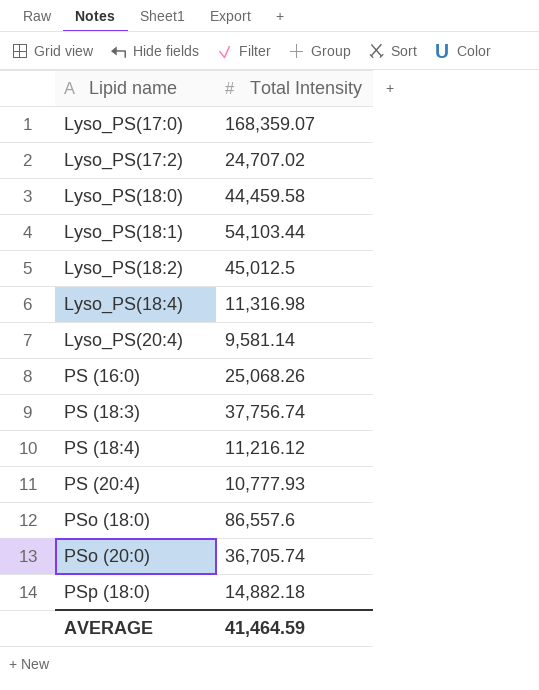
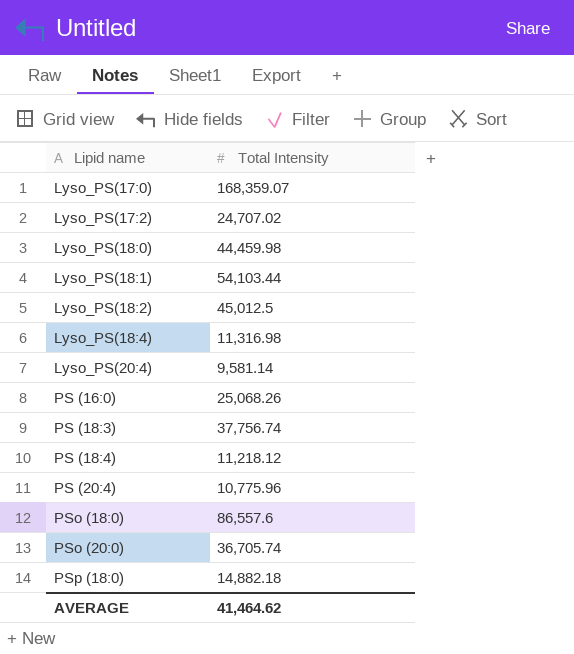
Lyso_PS(18:0) | Total Intensity: 44,459.58 -> 44,459.98
PS (18:4) | Total Intensity: 11,216.12 -> 11,218.12
PS (20:4) | Total Intensity: 10,777.93 -> 10,775.96
AVERAGE | Total Intensity: 41,464.59 -> 41,464.62

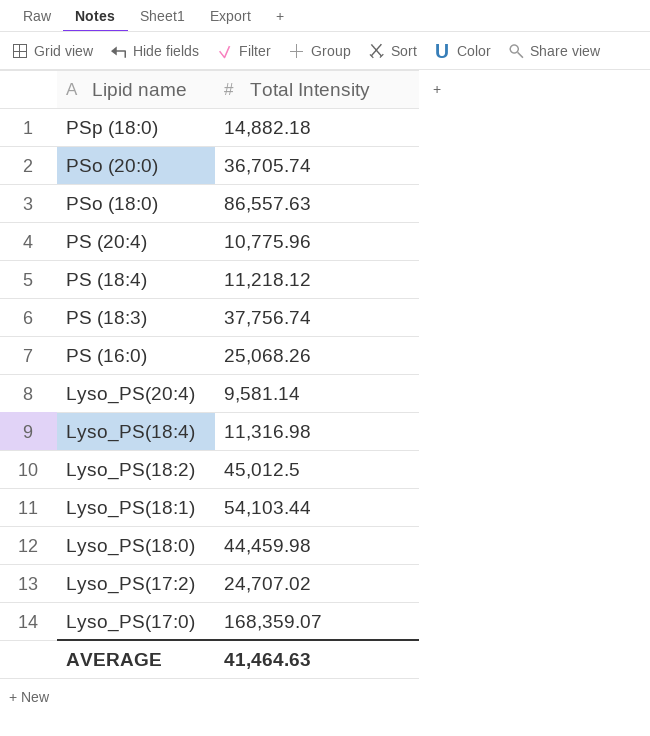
row order: Lipid name ascending -> Lipid name descending
PSo (18:0) | Total Intensity: 86,557.6 -> 86,557.63
AVERAGE | Total Intensity: 41,464.62 -> 41,464.63

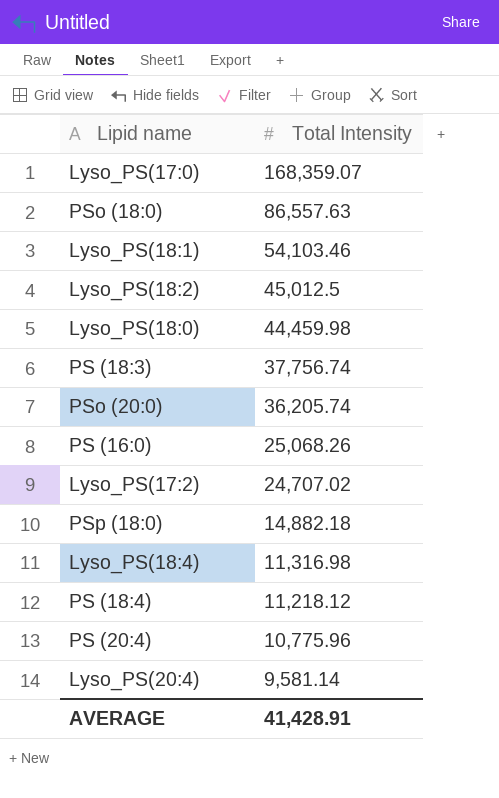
row order: Lipid name descending -> Total Intensity descending
Lyso_PS(18:1) | Total Intensity: 54,103.44 -> 54,103.46
PSo (20:0) | Total Intensity: 36,705.74 -> 36,205.74
AVERAGE | Total Intensity: 41,464.63 -> 41,428.91

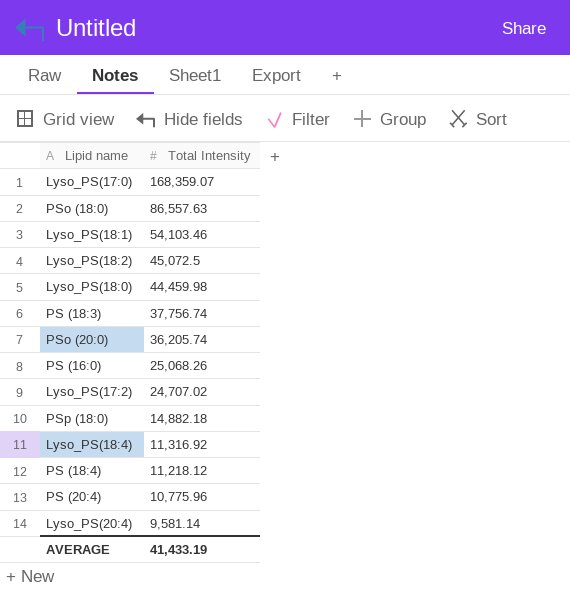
Lyso_PS(18:2) | Total Intensity: 45,012.5 -> 45,072.5
Lyso_PS(18:4) | Total Intensity: 11,316.98 -> 11,316.92
AVERAGE | Total Intensity: 41,428.91 -> 41,433.19

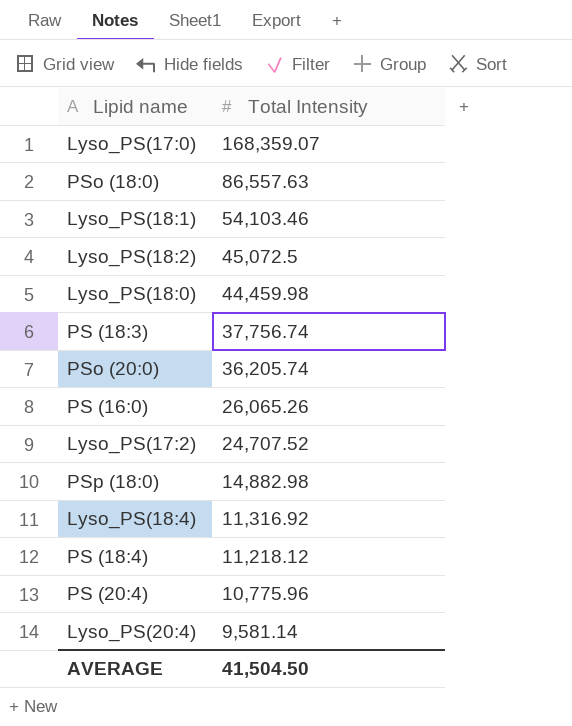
PS (16:0) | Total Intensity: 25,068.26 -> 26,065.26
Lyso_PS(17:2) | Total Intensity: 24,707.02 -> 24,707.52
PSp (18:0) | Total Intensity: 14,882.18 -> 14,882.98
AVERAGE | Total Intensity: 41,433.19 -> 41,504.50

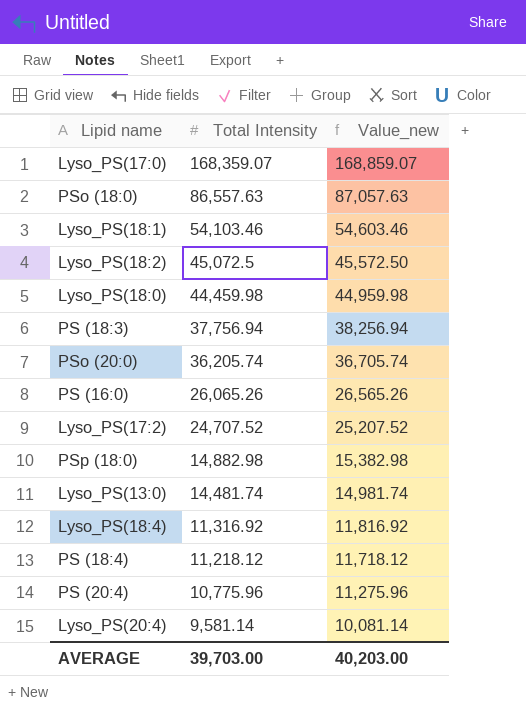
column Value_new | formula: none -> [Total Intensity] + 500
PS (18:3) | Total Intensity: 37,756.74 -> 37,756.94
row Lyso_PS(13:0): none -> 14,481.74 | 14,981.74
AVERAGE | Total Intensity: 41,504.50 -> 39,703.00

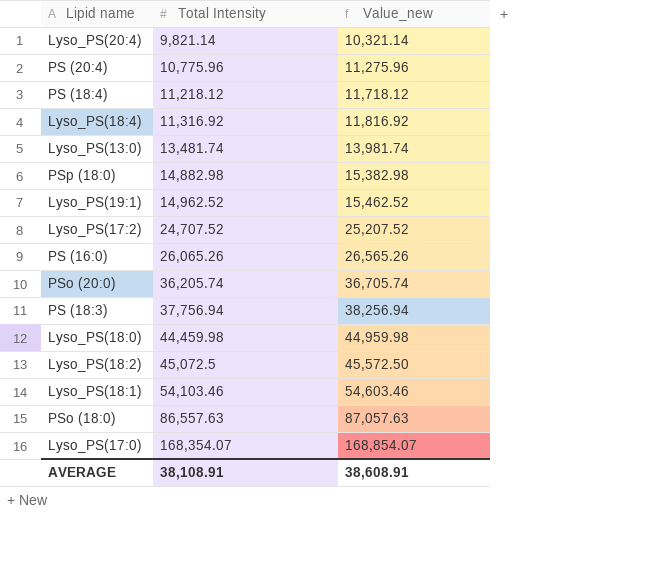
row order: Total Intensity descending -> Total Intensity ascending
Lyso_PS(20:4) | Total Intensity: 9,581.14 -> 9,821.14
Lyso_PS(20:4) | Value_new: 10,081.14 -> 10,321.14
Lyso_PS(13:0) | Total Intensity: 14,481.74 -> 13,481.74
Lyso_PS(13:0) | Value_new: 14,981.74 -> 13,981.74
row Lyso_PS(19:1): none -> 14,962.52 | 15,462.52
Lyso_PS(17:0) | Total Intensity: 168,359.07 -> 168,354.07
Lyso_PS(17:0) | Value_new: 168,859.07 -> 168,854.07
AVERAGE | Total Intensity: 39,703.00 -> 38,108.91
AVERAGE | Value_new: 40,203.00 -> 38,608.91

